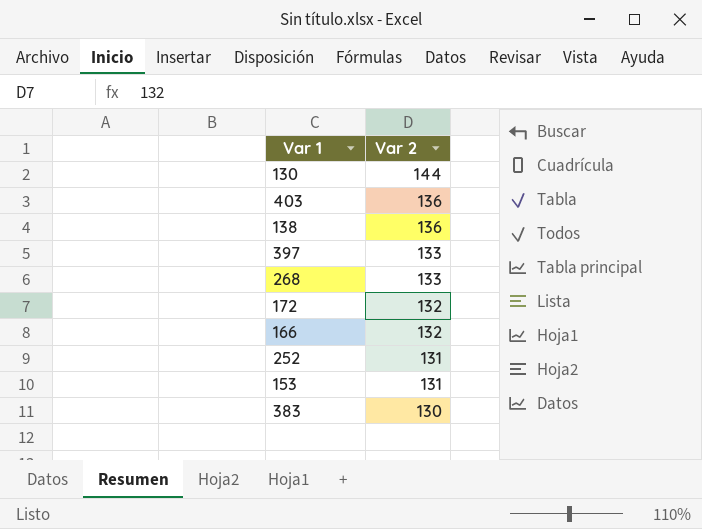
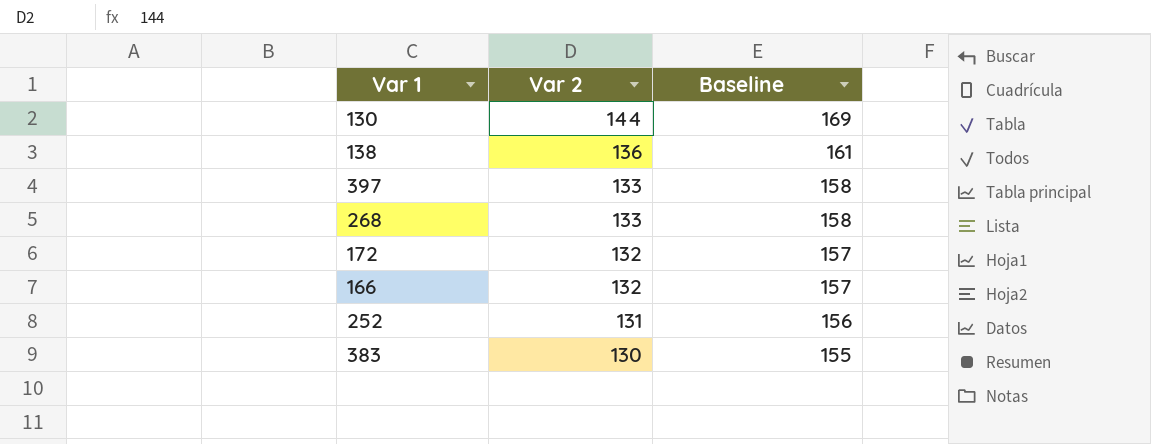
column Baseline | formula: none -> [Var 2] + 25
row 403: 136 -> none
row 153: 131 -> none

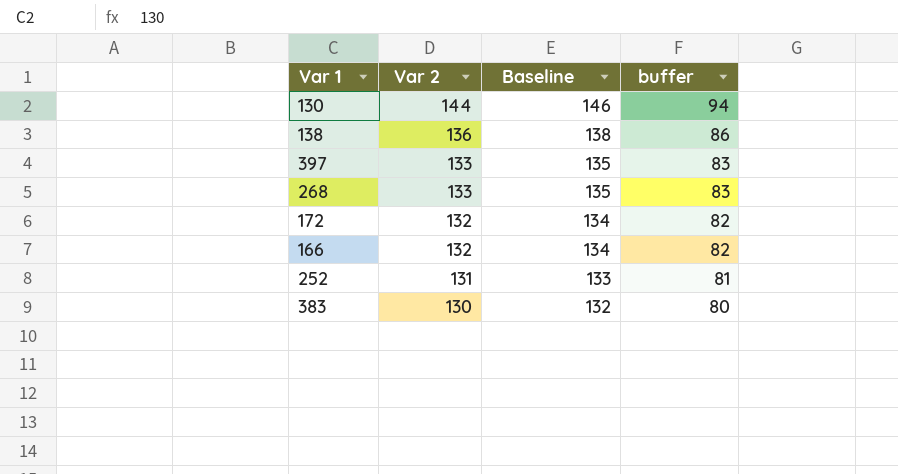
column Baseline | formula: [Var 2] + 25 -> [Var 2] + 2
column buffer | formula: none -> [Var 2] - 50

